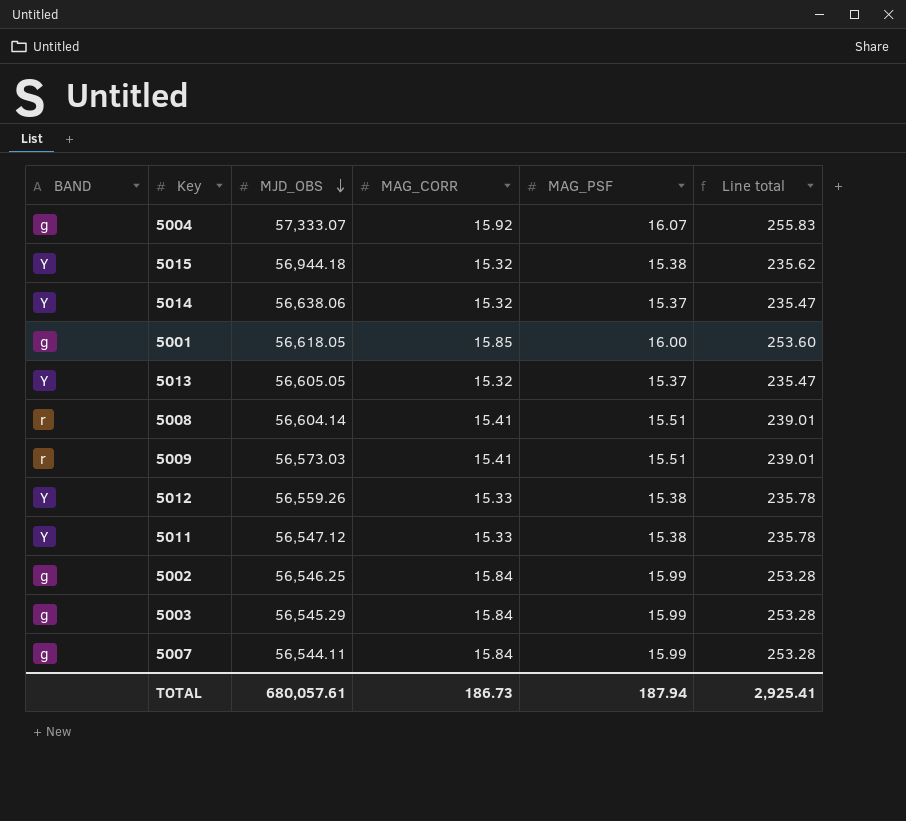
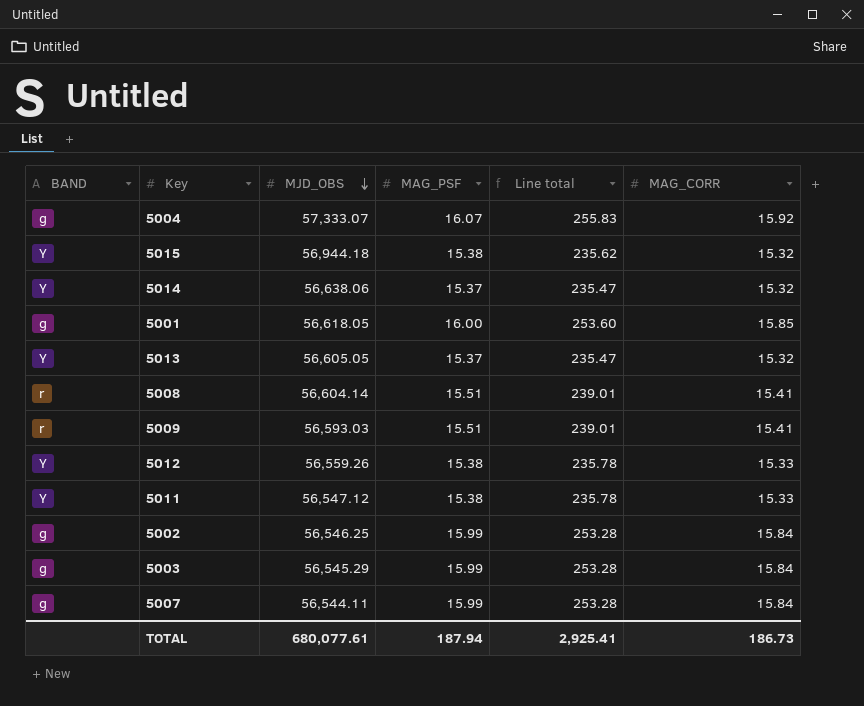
column MAG_CORR | position: 4 -> 6
5009 | MJD_OBS: 56,573.03 -> 56,593.03
TOTAL | MJD_OBS: 680,057.61 -> 680,077.61

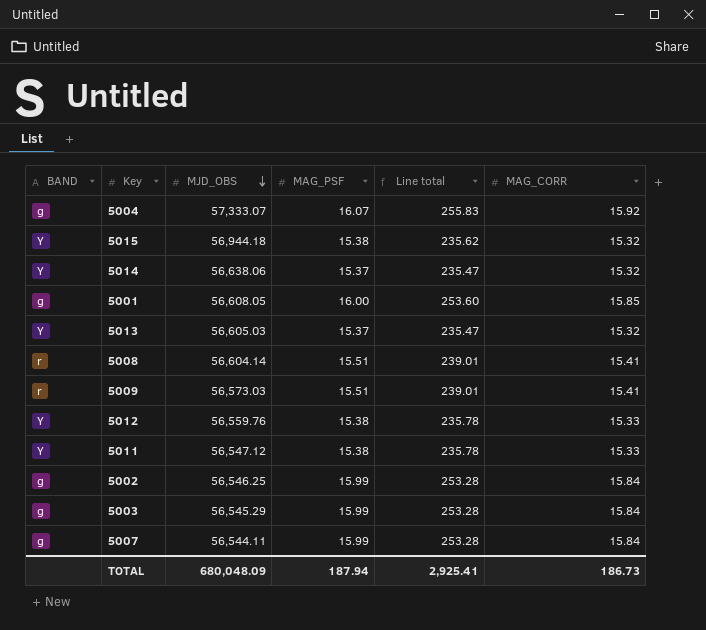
5001 | MJD_OBS: 56,618.05 -> 56,608.05
5013 | MJD_OBS: 56,605.05 -> 56,605.03
5009 | MJD_OBS: 56,593.03 -> 56,573.03
5012 | MJD_OBS: 56,559.26 -> 56,559.76
TOTAL | MJD_OBS: 680,077.61 -> 680,048.09

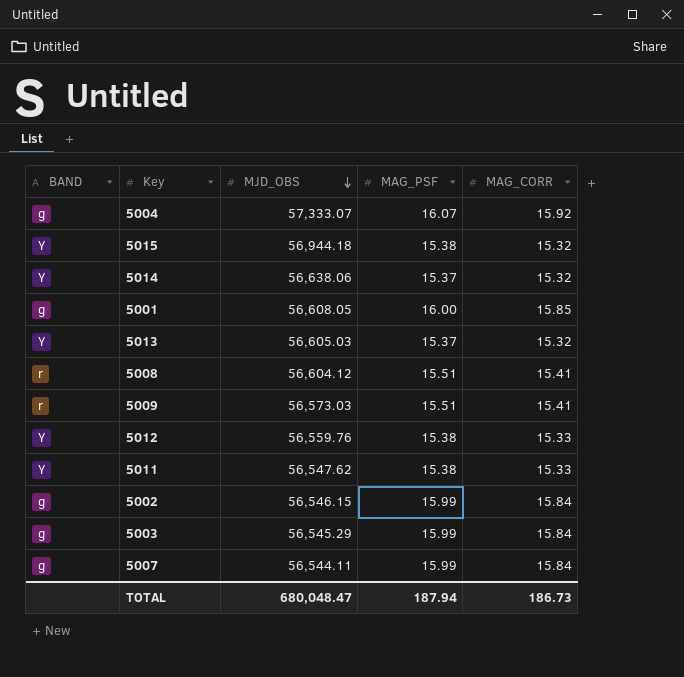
column Line total | formula: [MAG_PSF] * [MAG_CORR] -> none
5008 | MJD_OBS: 56,604.14 -> 56,604.12
5011 | MJD_OBS: 56,547.12 -> 56,547.62
5002 | MJD_OBS: 56,546.25 -> 56,546.15
TOTAL | MJD_OBS: 680,048.09 -> 680,048.47

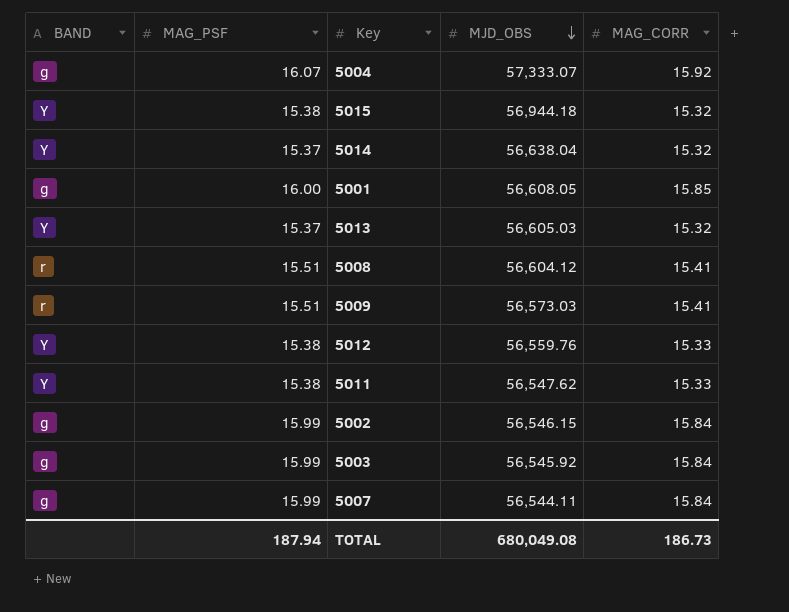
column MAG_PSF | position: 4 -> 2
5014 | MJD_OBS: 56,638.06 -> 56,638.04
5003 | MJD_OBS: 56,545.29 -> 56,545.92
TOTAL | MJD_OBS: 680,048.47 -> 680,049.08

